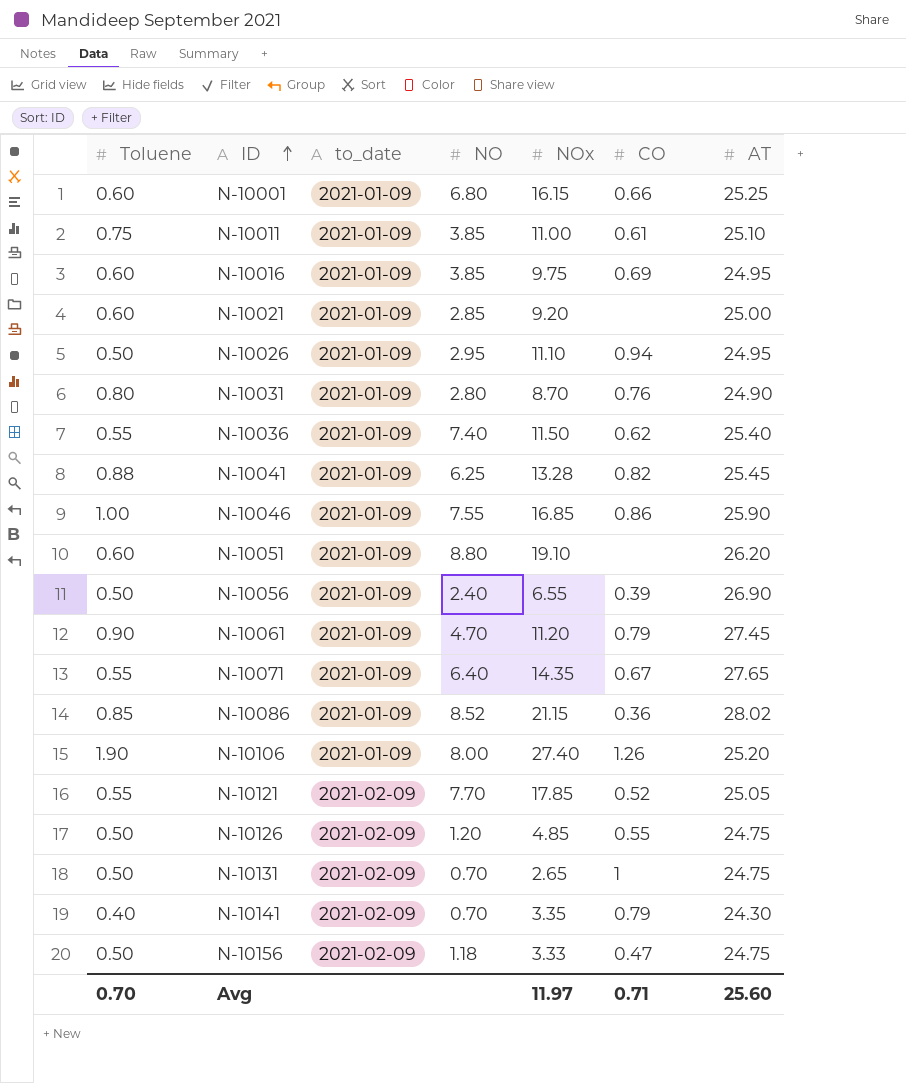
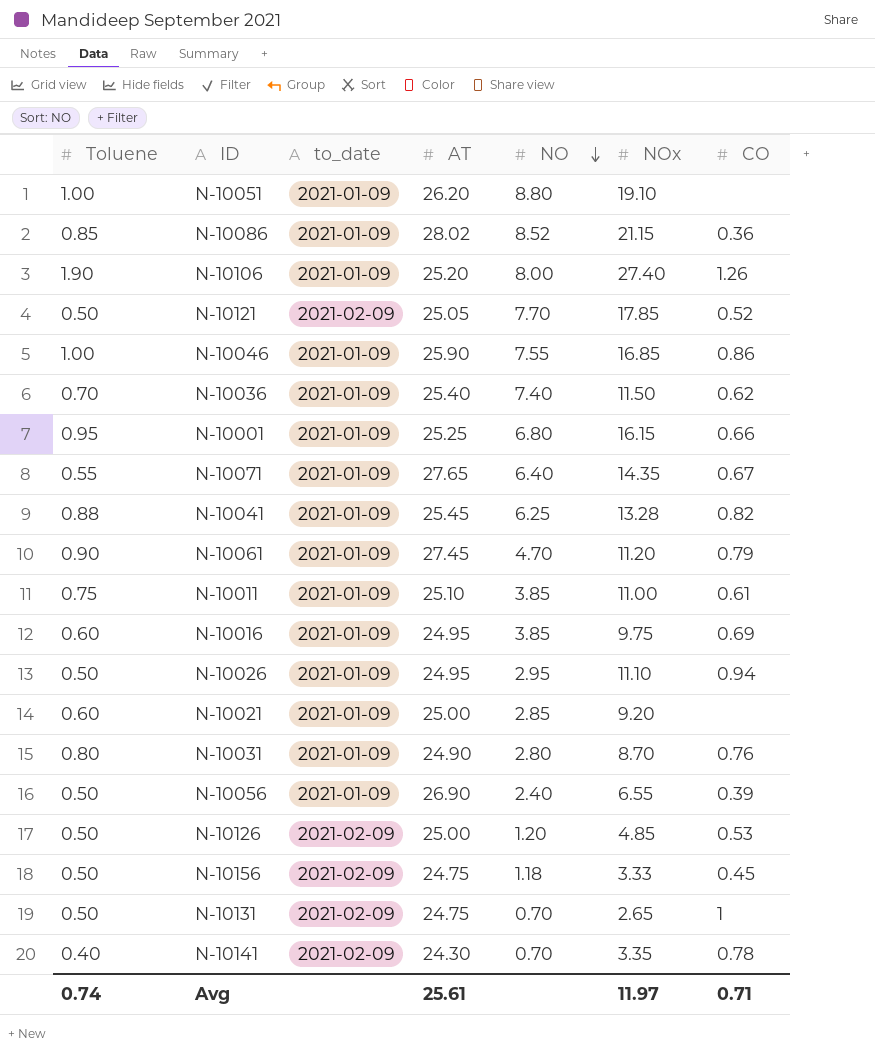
row order: ID ascending -> NO descending
column AT | position: 7 -> 4
N-10051 | Toluene: 0.60 -> 1.00
N-10121 | Toluene: 0.55 -> 0.50
N-10036 | Toluene: 0.55 -> 0.70
N-10001 | Toluene: 0.60 -> 0.95
N-10126 | AT: 24.75 -> 25.00
N-10126 | CO: 0.55 -> 0.53
N-10156 | CO: 0.47 -> 0.45
N-10141 | CO: 0.79 -> 0.78
Avg | Toluene: 0.70 -> 0.74
Avg | AT: 25.60 -> 25.61

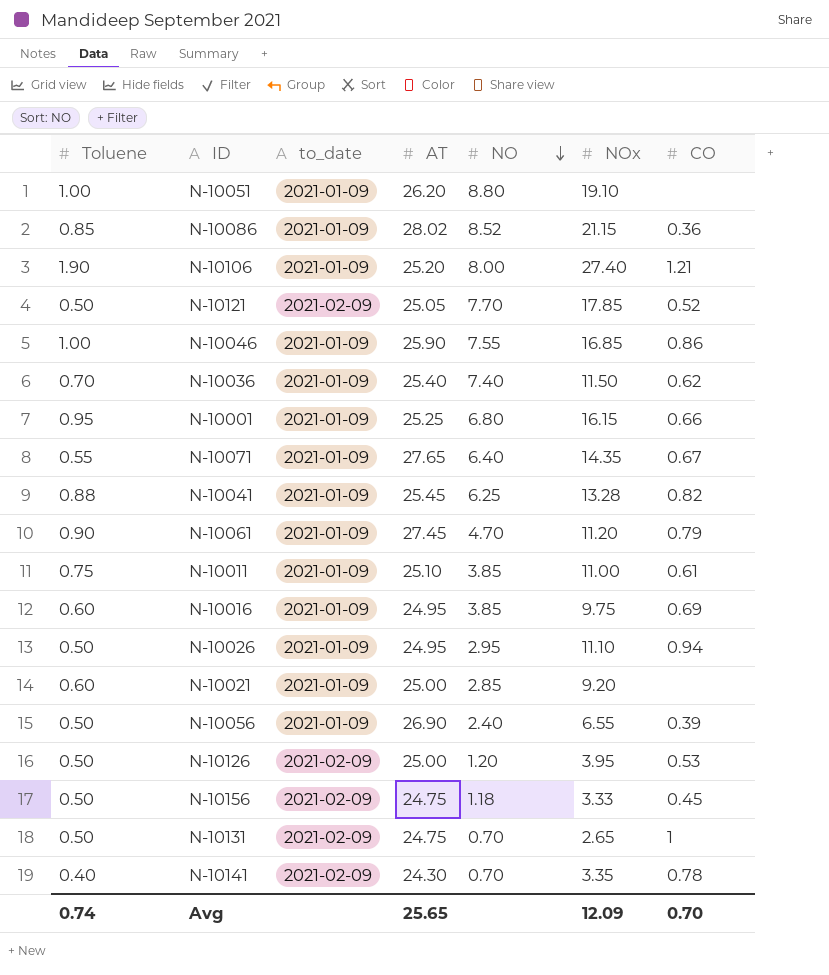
row N-10031: 0.80 | 2021-01-09 | 24.90 | 2.80 | 8.70 | 0.76 -> none
N-10106 | CO: 1.26 -> 1.21
N-10126 | NOx: 4.85 -> 3.95
Avg | AT: 25.61 -> 25.65
Avg | NOx: 11.97 -> 12.09
Avg | CO: 0.71 -> 0.70

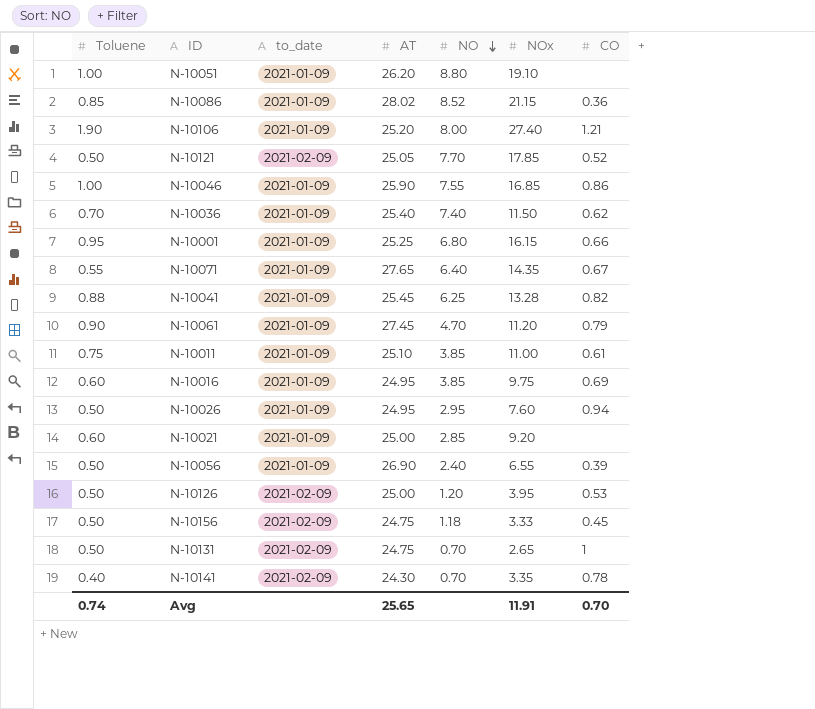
N-10026 | NOx: 11.10 -> 7.60
Avg | NOx: 12.09 -> 11.91

